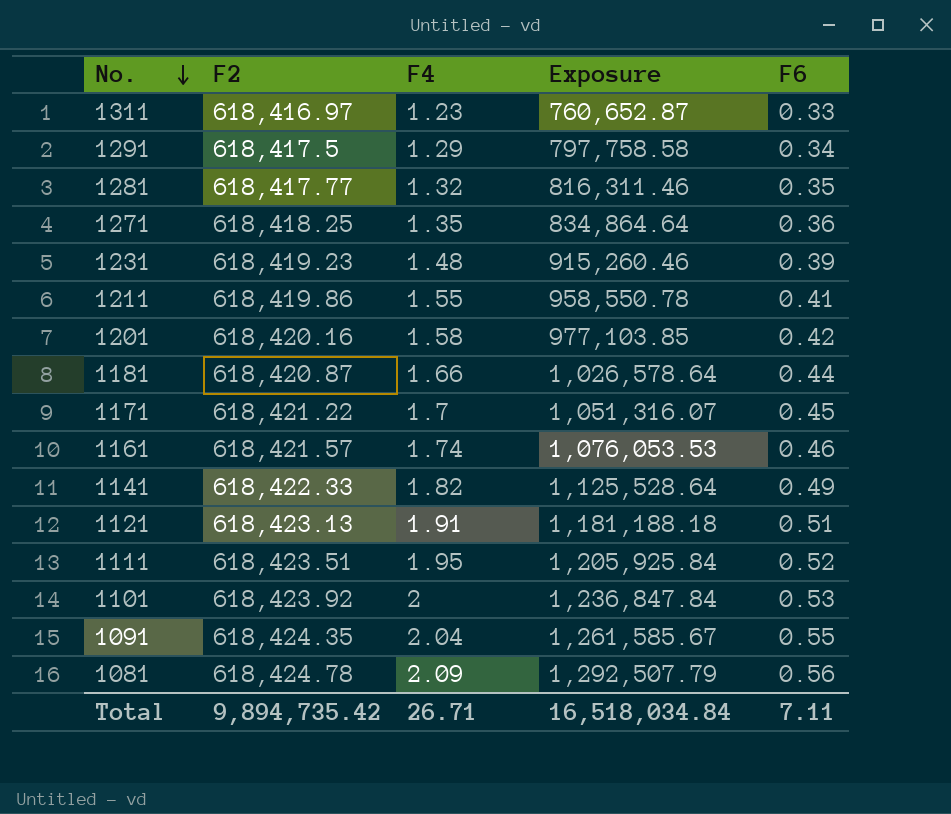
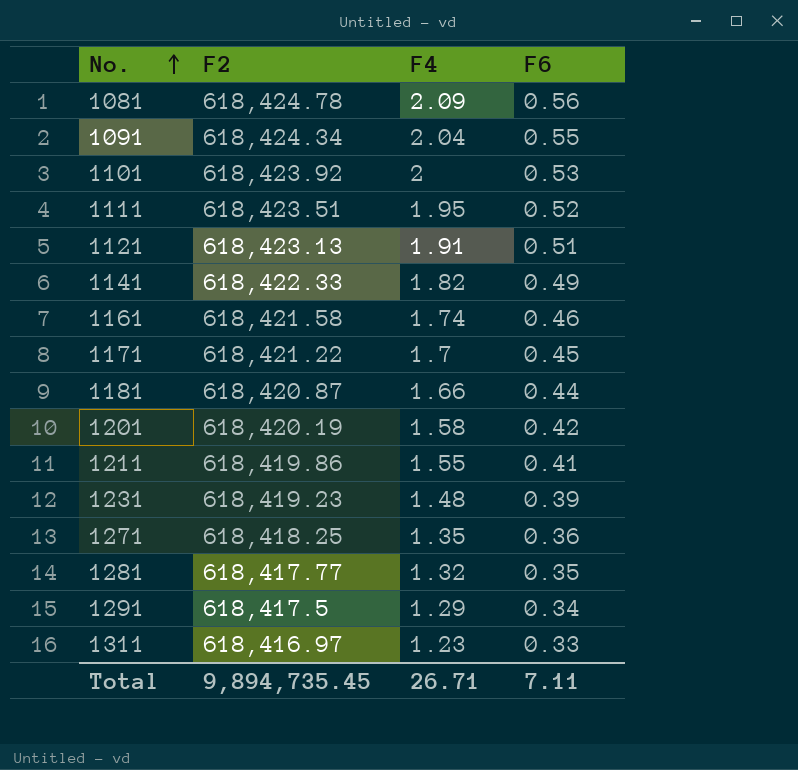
row order: No. descending -> No. ascending
column Exposure | formula: [F2] * [F4] -> none
1091 | F2: 618,424.35 -> 618,424.34
1161 | F2: 618,421.57 -> 618,421.58
1201 | F2: 618,420.16 -> 618,420.19
Total | F2: 9,894,735.42 -> 9,894,735.45

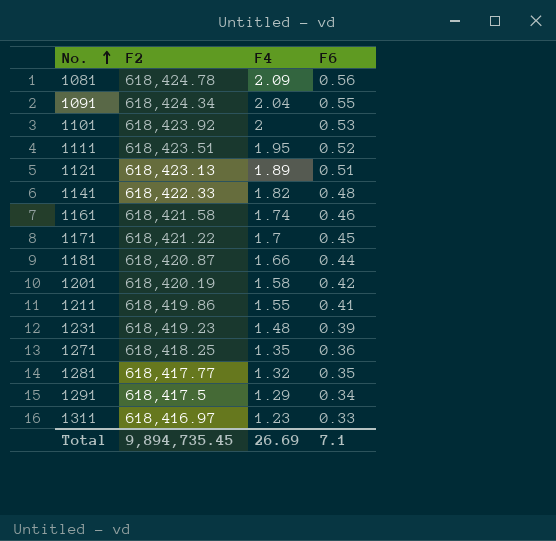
1121 | F4: 1.91 -> 1.89
1141 | F6: 0.49 -> 0.48
Total | F4: 26.71 -> 26.69
Total | F6: 7.11 -> 7.1

